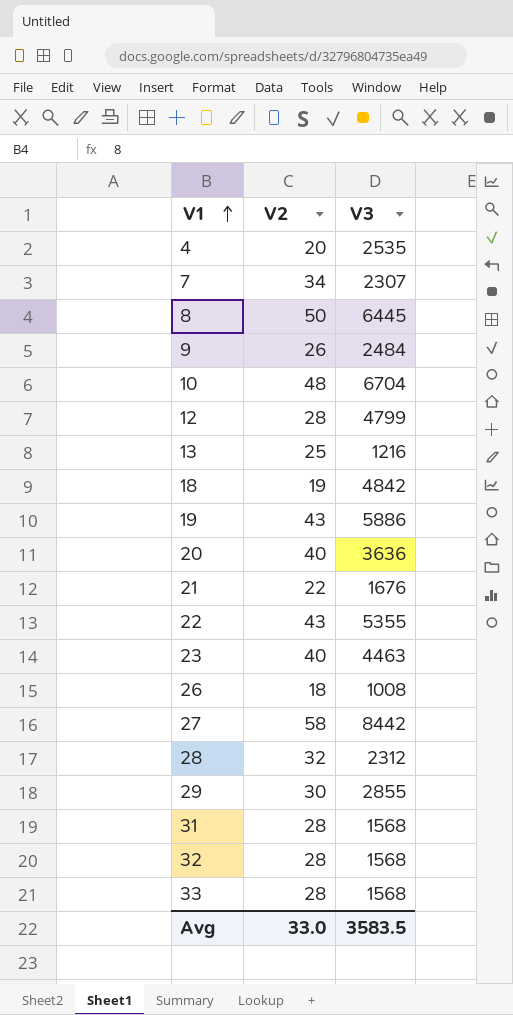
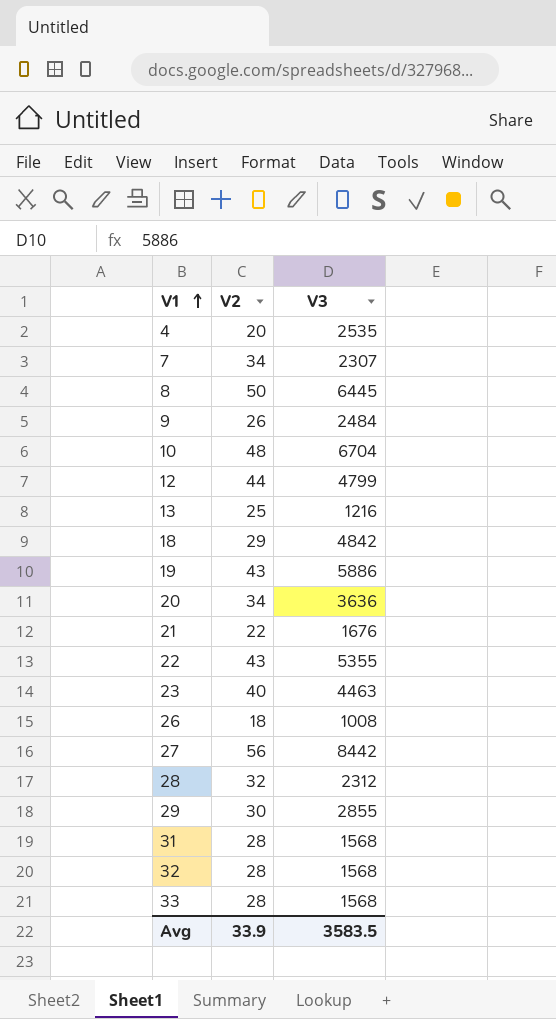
12 | V2: 28 -> 44
18 | V2: 19 -> 29
20 | V2: 40 -> 34
27 | V2: 58 -> 56
Avg | V2: 33.0 -> 33.9

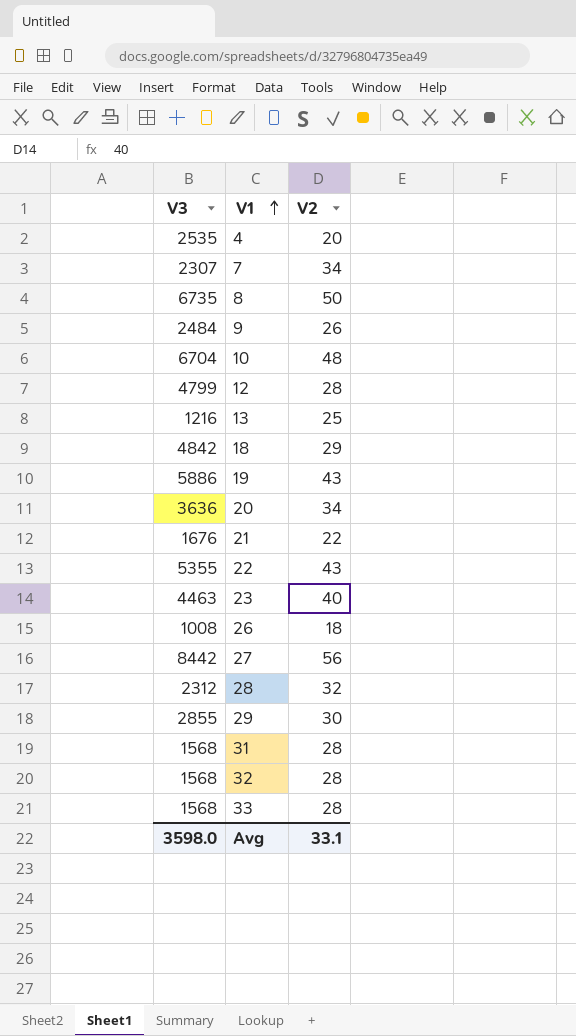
column V3 | position: 3 -> 1
8 | V3: 6445 -> 6735
12 | V2: 44 -> 28
Avg | V3: 3583.5 -> 3598.0
Avg | V2: 33.9 -> 33.1

